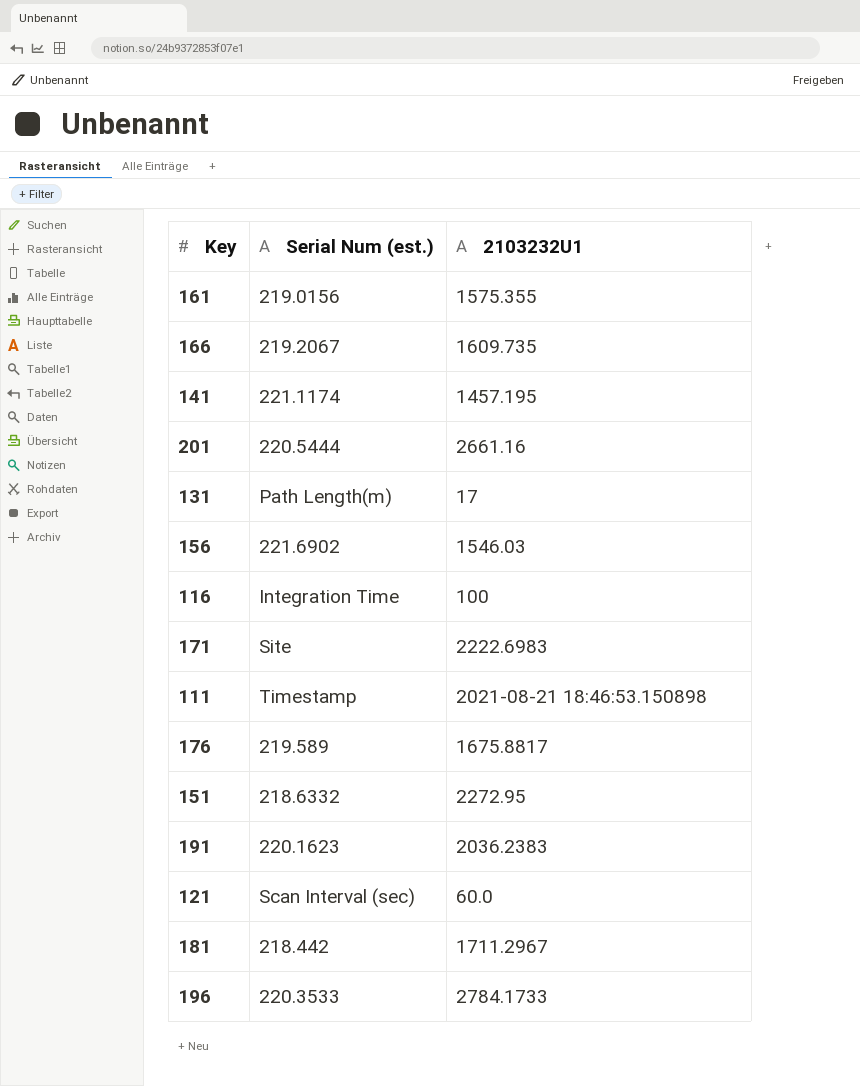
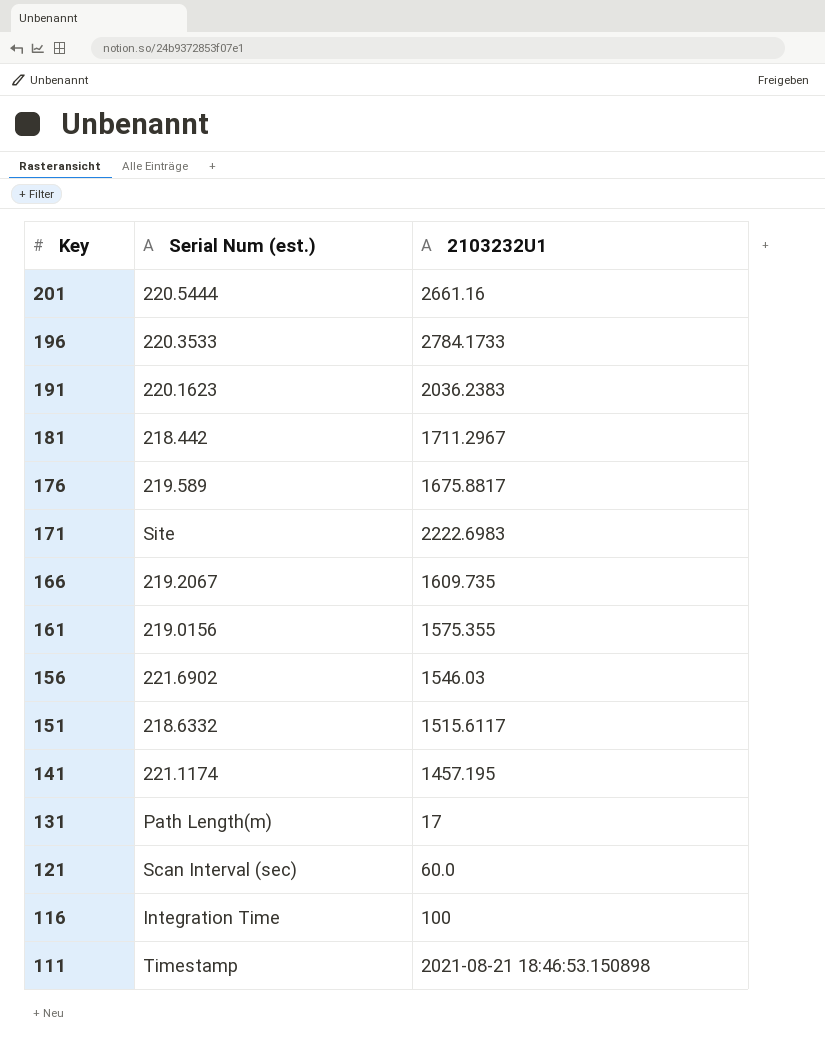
row order: none -> Key descending
151 | 2103232U1: 2272.95 -> 1515.6117

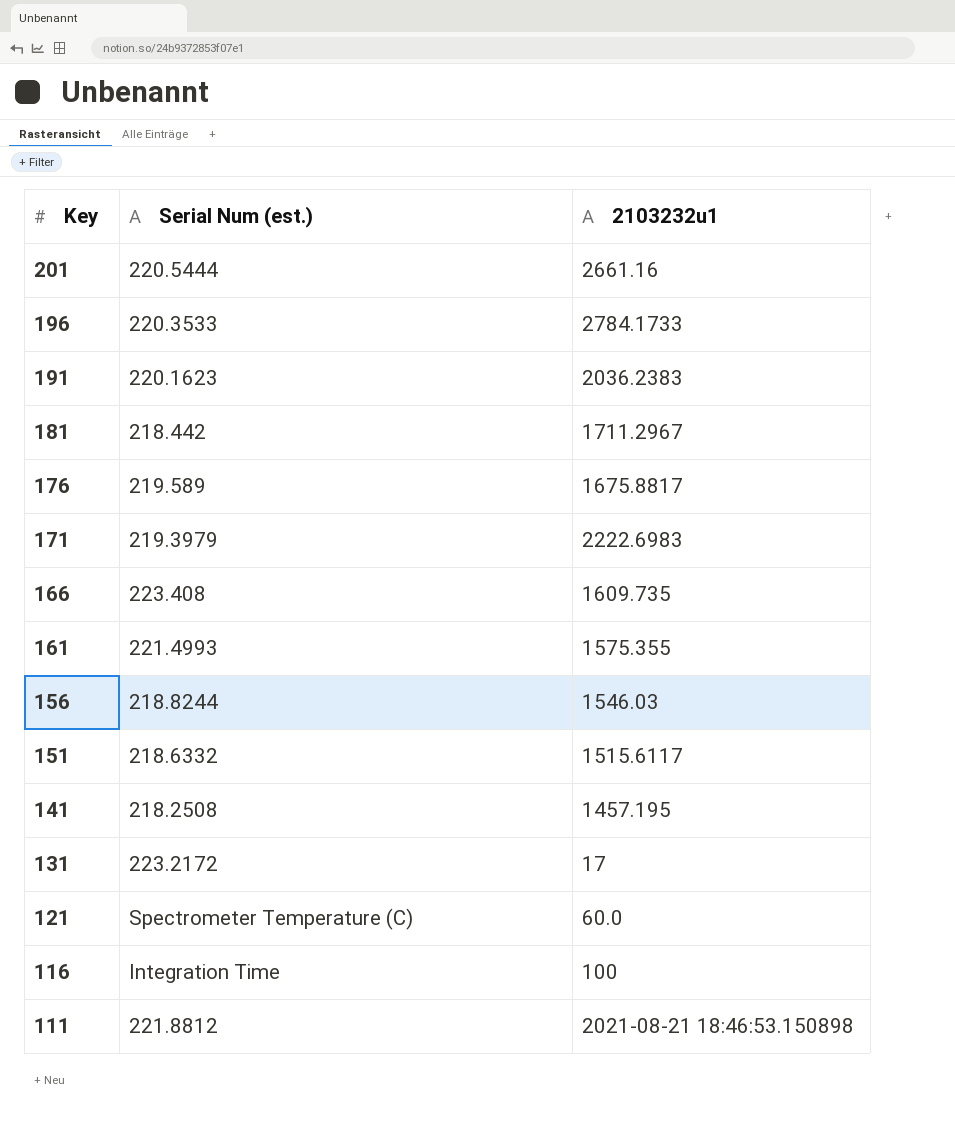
column name: 2103232U1 -> 2103232u1
171 | Serial Num (est.): Site -> 219.3979
166 | Serial Num (est.): 219.2067 -> 223.408
161 | Serial Num (est.): 219.0156 -> 221.4993
156 | Serial Num (est.): 221.6902 -> 218.8244
141 | Serial Num (est.): 221.1174 -> 218.2508
131 | Serial Num (est.): Path Length(m) -> 223.2172
121 | Serial Num (est.): Scan Interval (sec) -> Spectrometer Temperature (C)
111 | Serial Num (est.): Timestamp -> 221.8812

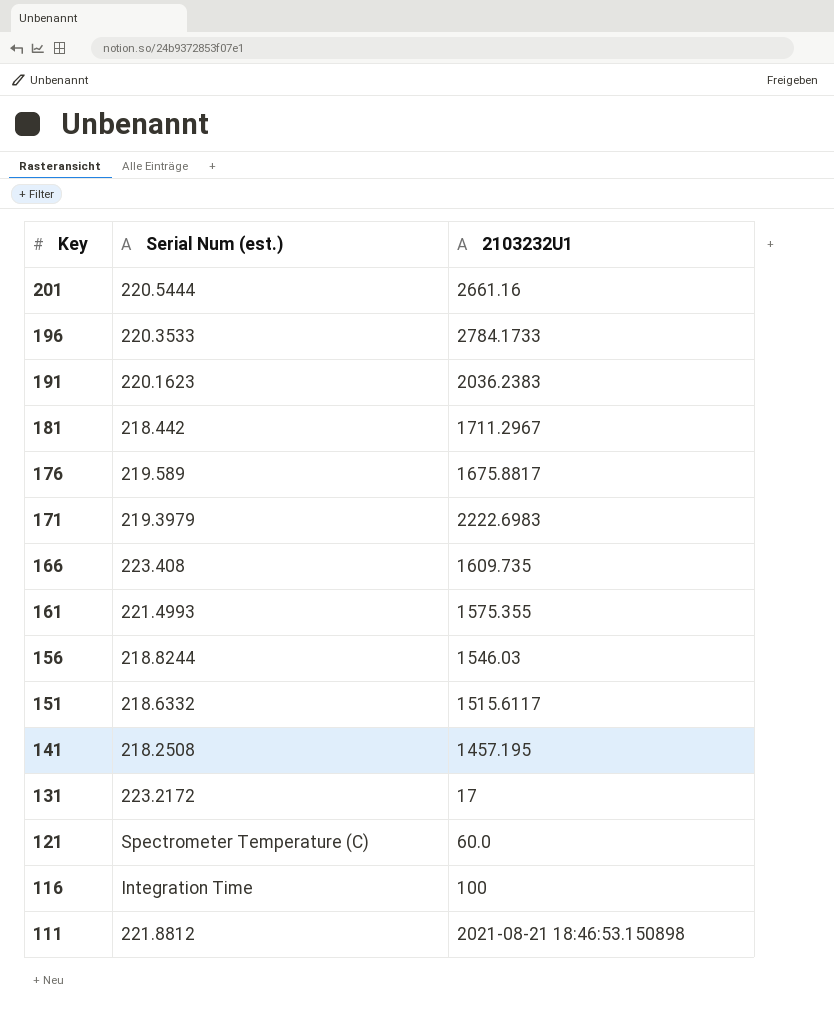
column name: 2103232u1 -> 2103232U1

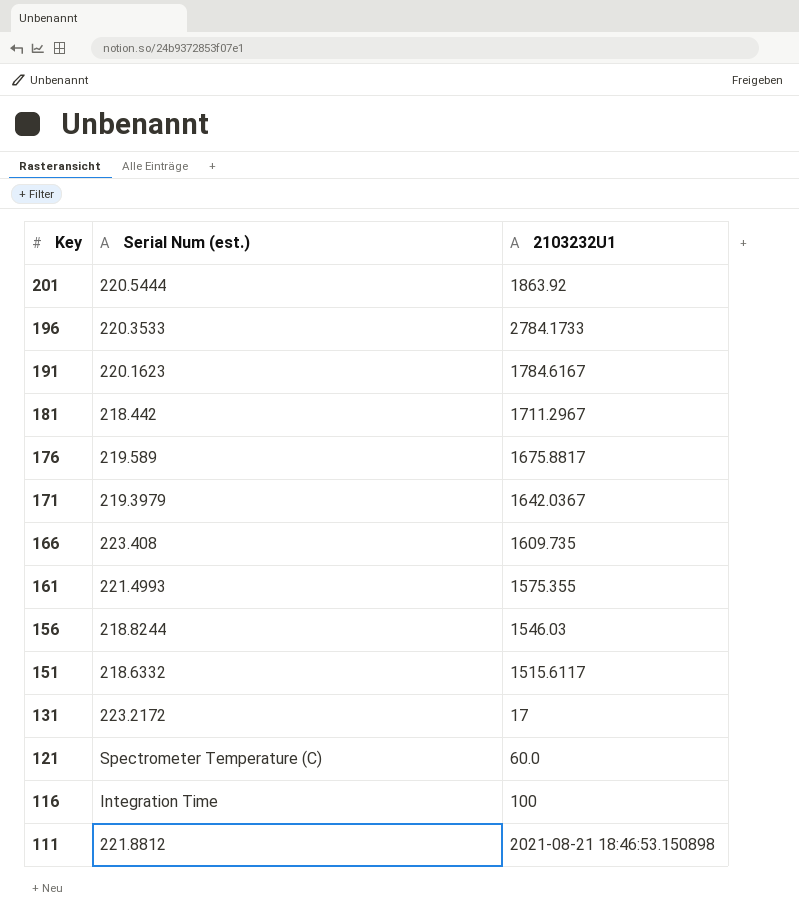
row 141: 218.2508 | 1457.195 -> none
201 | 2103232U1: 2661.16 -> 1863.92
191 | 2103232U1: 2036.2383 -> 1784.6167
171 | 2103232U1: 2222.6983 -> 1642.0367

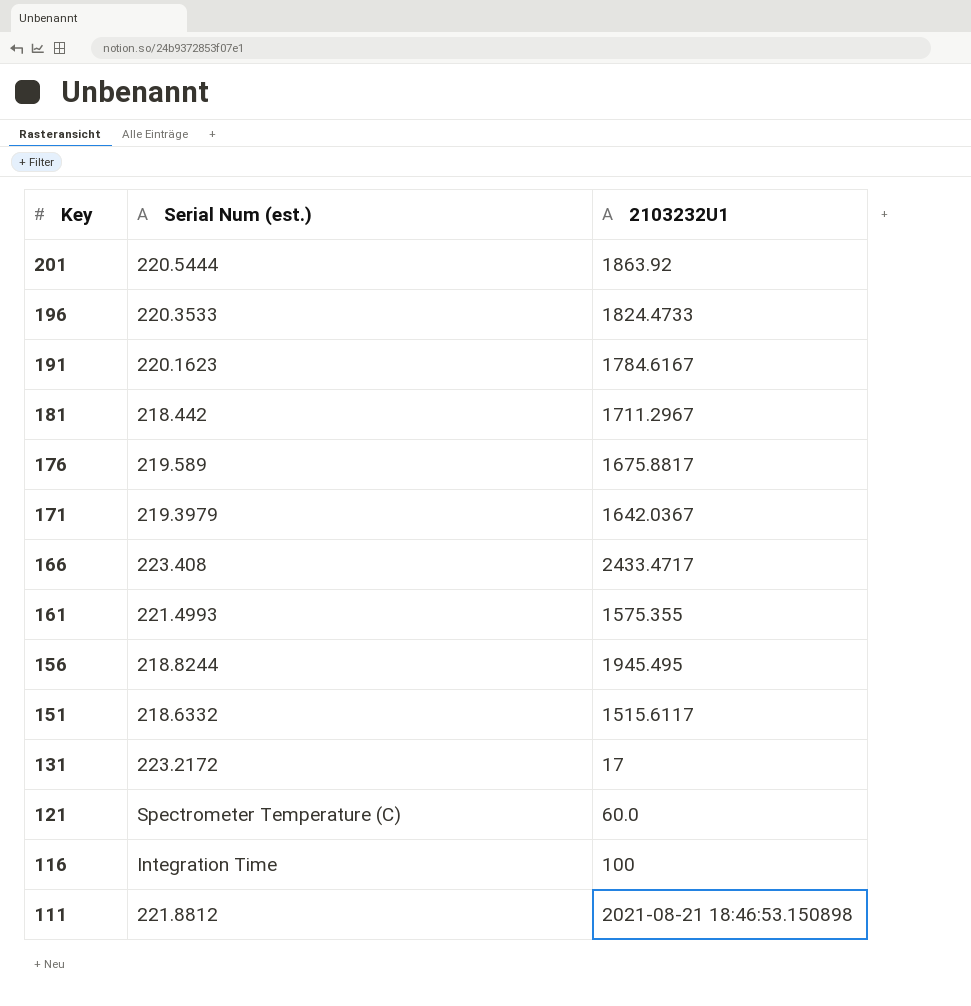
196 | 2103232U1: 2784.1733 -> 1824.4733
166 | 2103232U1: 1609.735 -> 2433.4717
156 | 2103232U1: 1546.03 -> 1945.495

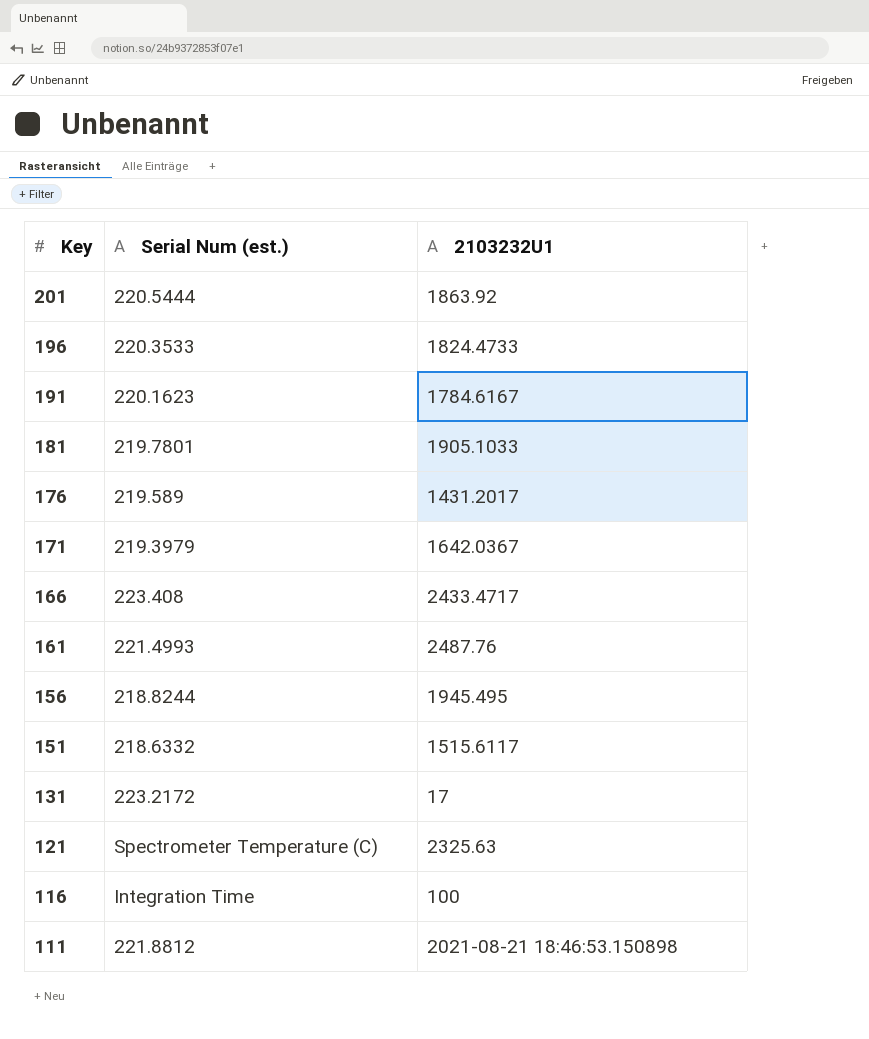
181 | Serial Num (est.): 218.442 -> 219.7801
181 | 2103232U1: 1711.2967 -> 1905.1033
176 | 2103232U1: 1675.8817 -> 1431.2017
161 | 2103232U1: 1575.355 -> 2487.76
121 | 2103232U1: 60.0 -> 2325.63

